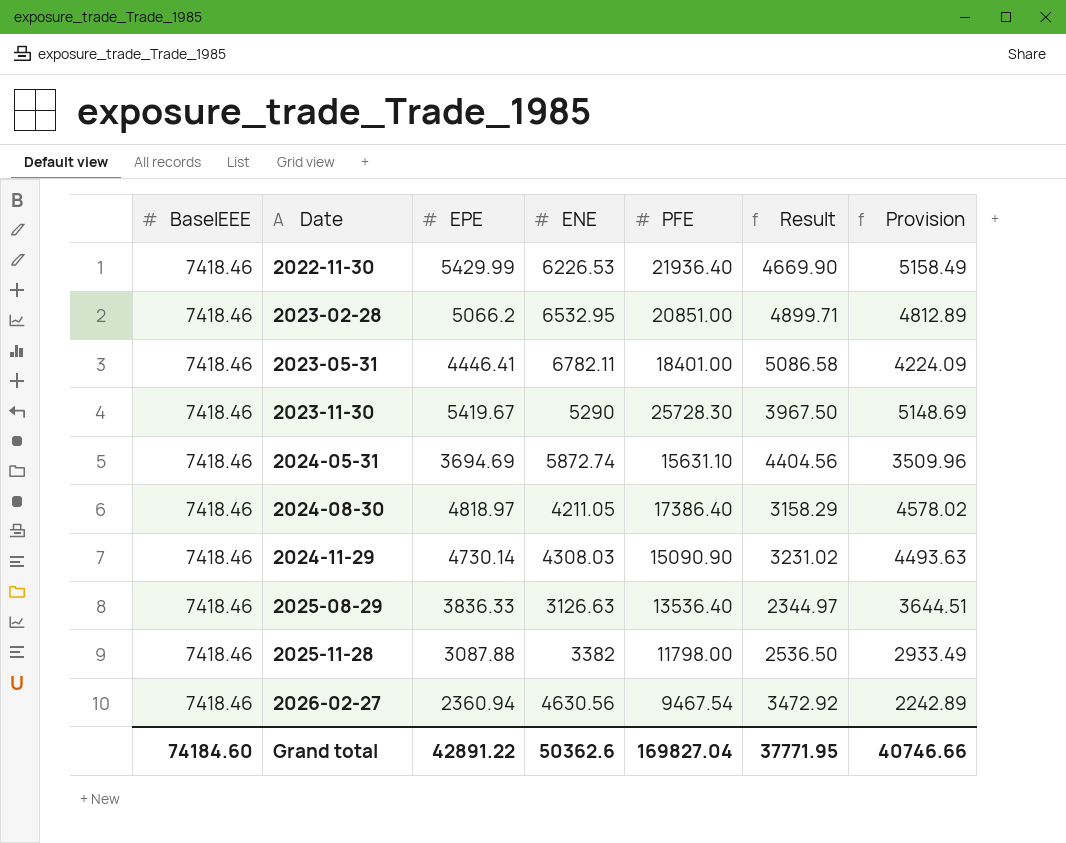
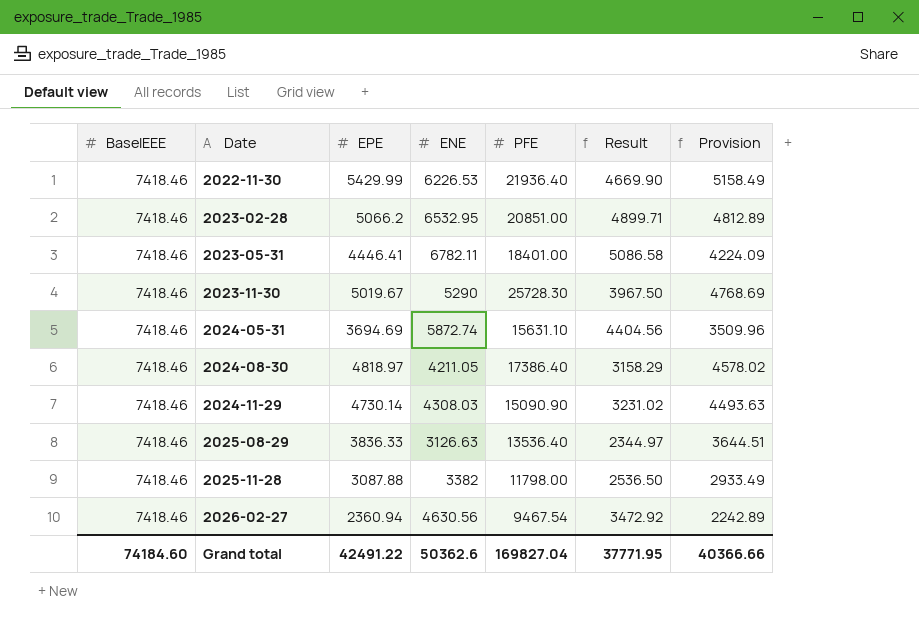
2023-11-30 | EPE: 5419.67 -> 5019.67
2023-11-30 | Provision: 5148.69 -> 4768.69
Grand total | EPE: 42891.22 -> 42491.22
Grand total | Provision: 40746.66 -> 40366.66

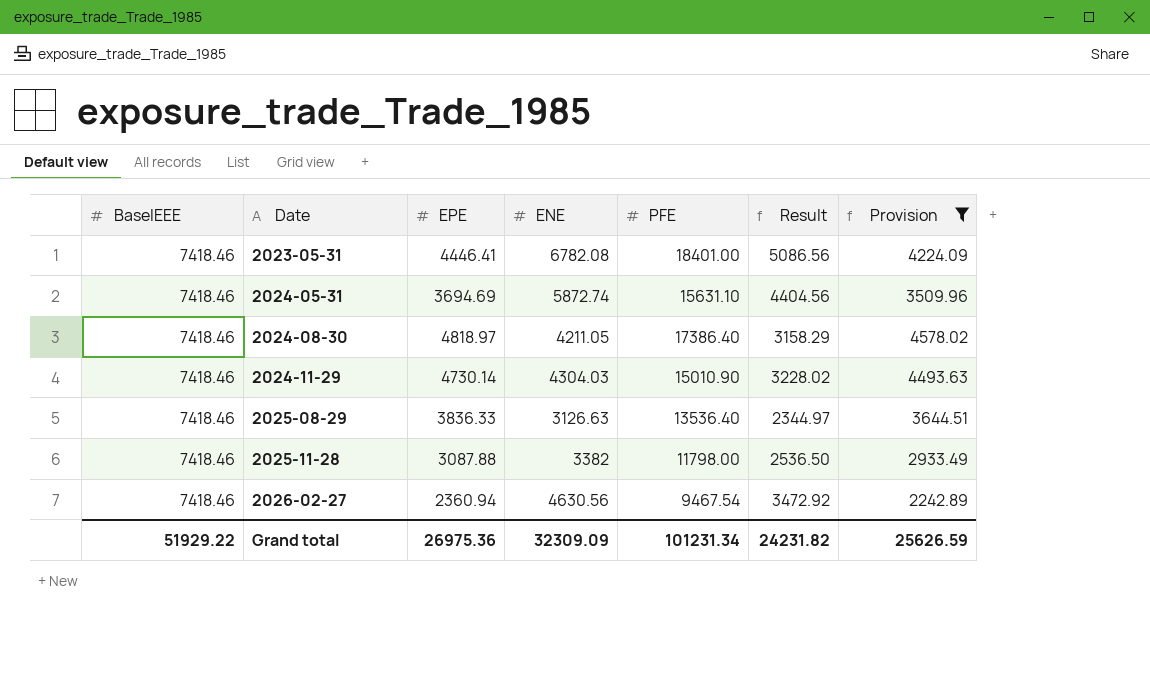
filter: none -> Provision <= 4578.02
2023-05-31 | ENE: 6782.11 -> 6782.08
2023-05-31 | Result: 5086.58 -> 5086.56
2024-11-29 | ENE: 4308.03 -> 4304.03
2024-11-29 | PFE: 15090.90 -> 15010.90
2024-11-29 | Result: 3231.02 -> 3228.02
Grand total | BaselEEE: 74184.60 -> 51929.22
Grand total | EPE: 42491.22 -> 26975.36
Grand total | ENE: 50362.6 -> 32309.09
Grand total | PFE: 169827.04 -> 101231.34
Grand total | Result: 37771.95 -> 24231.82
Grand total | Provision: 40366.66 -> 25626.59

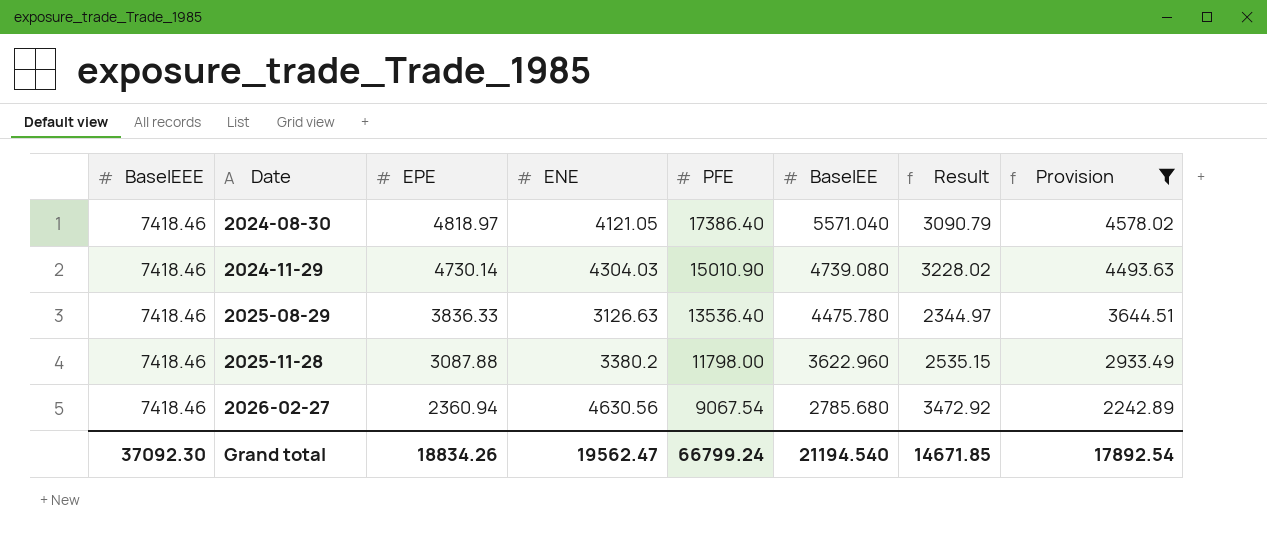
column BaselEE | position: none -> 6
row 2023-05-31: 7418.46 | 4446.41 | 6782.08 | 18401.00 | 5086.56 | 4224.09 -> none
row 2024-05-31: 7418.46 | 3694.69 | 5872.74 | 15631.10 | 4404.56 | 3509.96 -> none
2024-08-30 | ENE: 4211.05 -> 4121.05
2024-08-30 | Result: 3158.29 -> 3090.79
2025-11-28 | ENE: 3382 -> 3380.2
2025-11-28 | Result: 2536.50 -> 2535.15
2026-02-27 | PFE: 9467.54 -> 9067.54
Grand total | BaselEEE: 51929.22 -> 37092.30
Grand total | EPE: 26975.36 -> 18834.26
Grand total | ENE: 32309.09 -> 19562.47
Grand total | PFE: 101231.34 -> 66799.24
Grand total | Result: 24231.82 -> 14671.85
Grand total | Provision: 25626.59 -> 17892.54

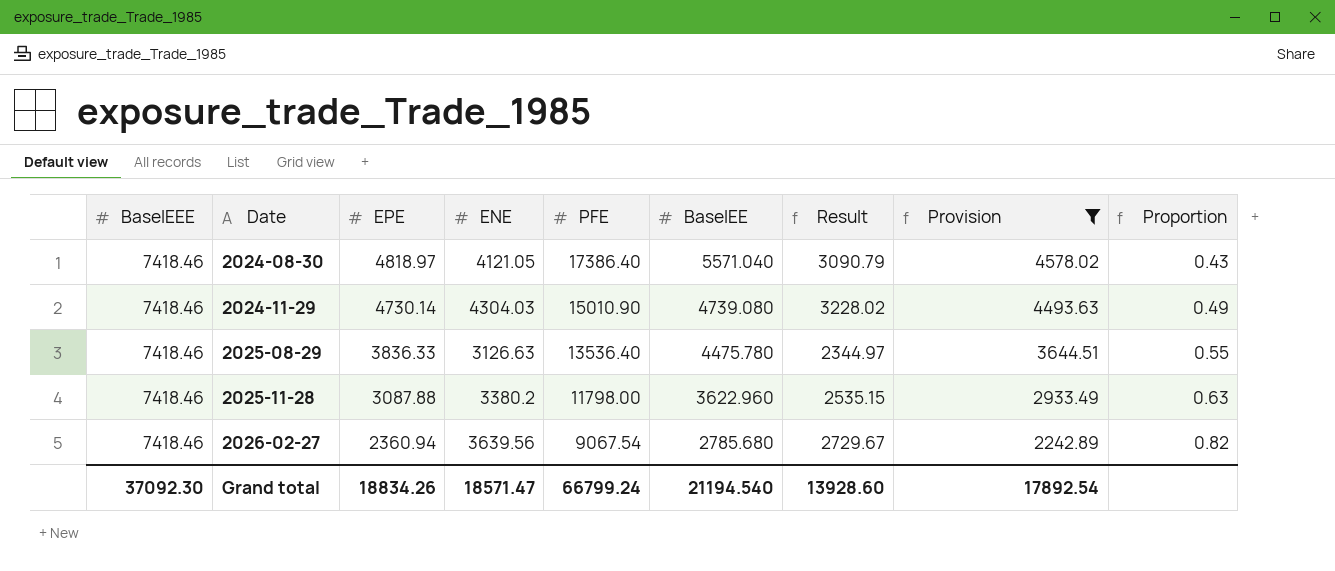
column Proportion | formula: none -> [BaselEEE] / [PFE]
2026-02-27 | ENE: 4630.56 -> 3639.56
2026-02-27 | Result: 3472.92 -> 2729.67
Grand total | ENE: 19562.47 -> 18571.47
Grand total | Result: 14671.85 -> 13928.60

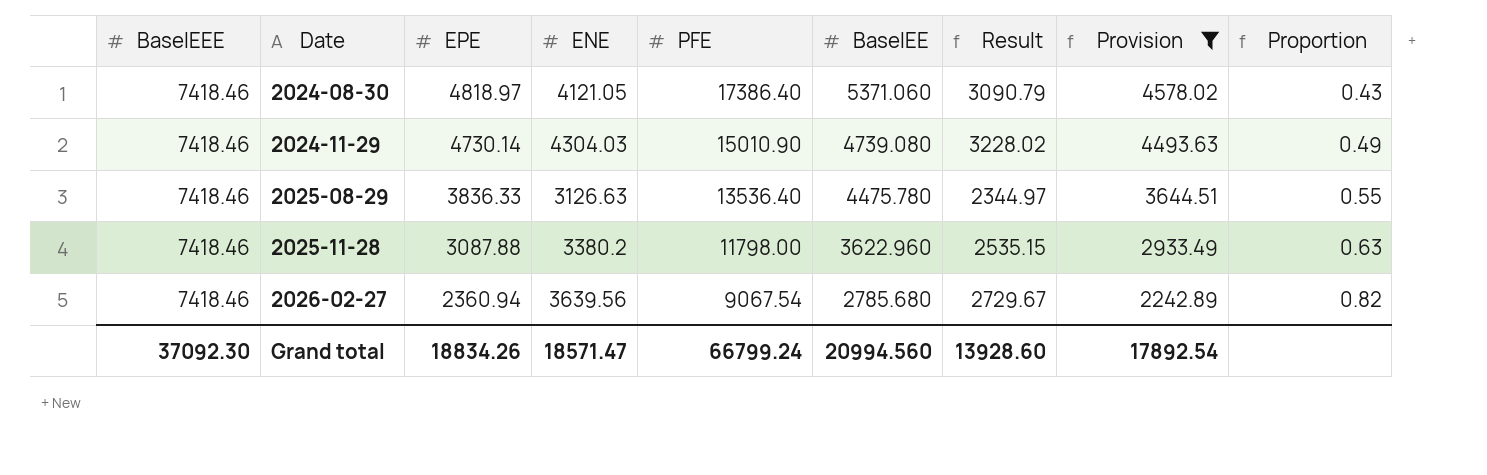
2024-08-30 | BaselEE: 5571.040 -> 5371.060
Grand total | BaselEE: 21194.540 -> 20994.560

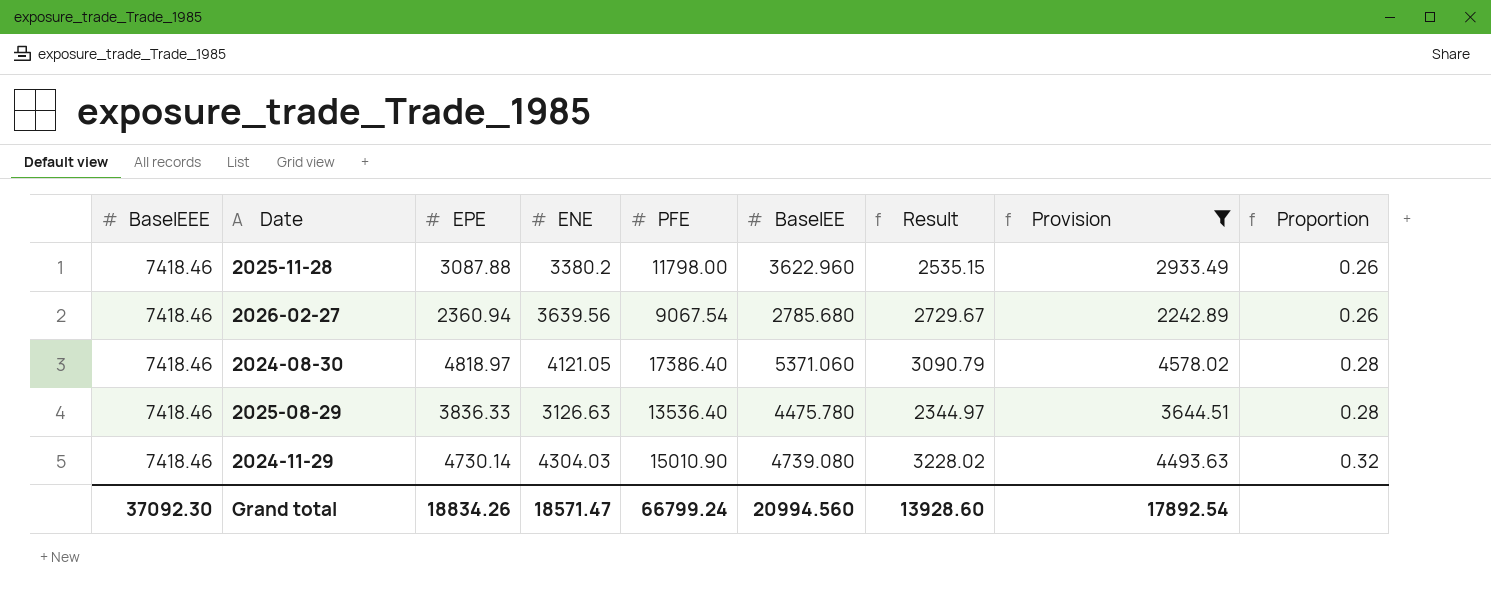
row order: Date ascending -> Proportion ascending
column Proportion | formula: [BaselEEE] / [PFE] -> [EPE] / [PFE]

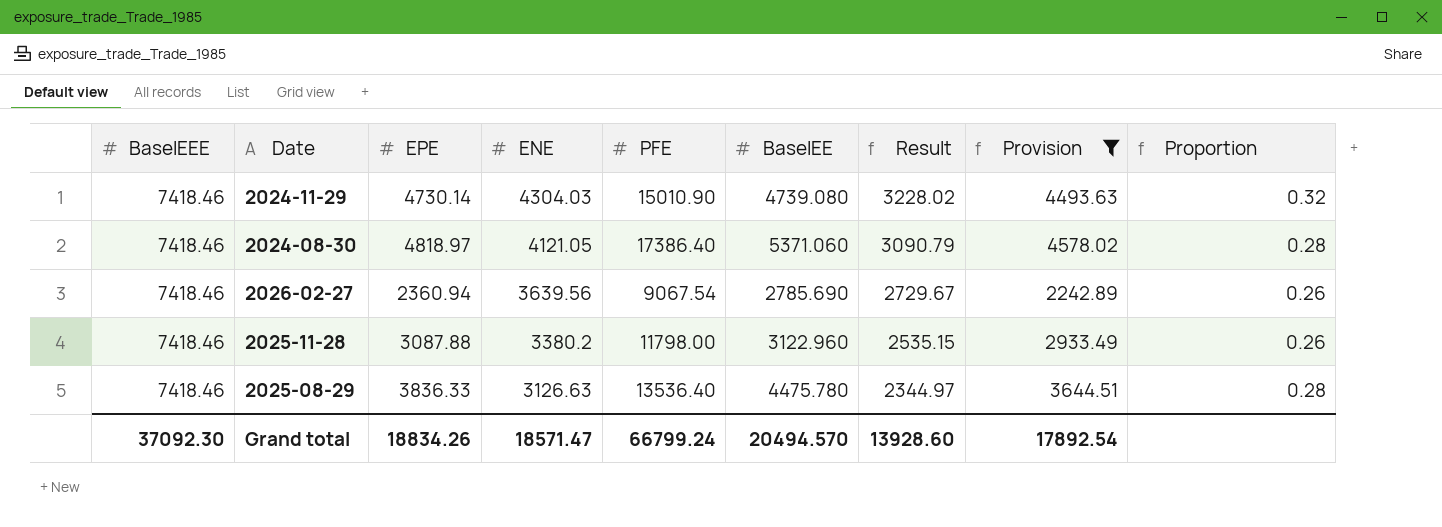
row order: Proportion ascending -> ENE descending
2026-02-27 | BaselEE: 2785.680 -> 2785.690
2025-11-28 | BaselEE: 3622.960 -> 3122.960
Grand total | BaselEE: 20994.560 -> 20494.570

